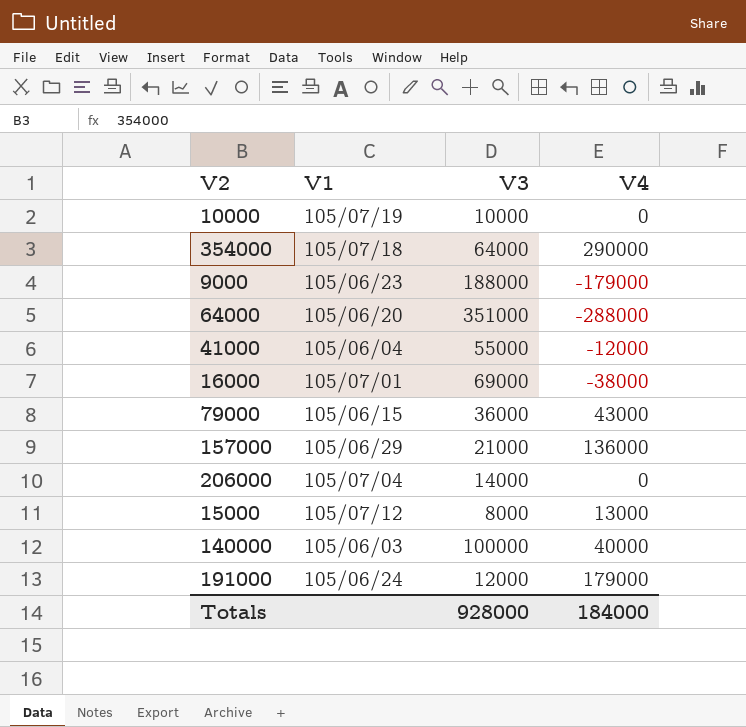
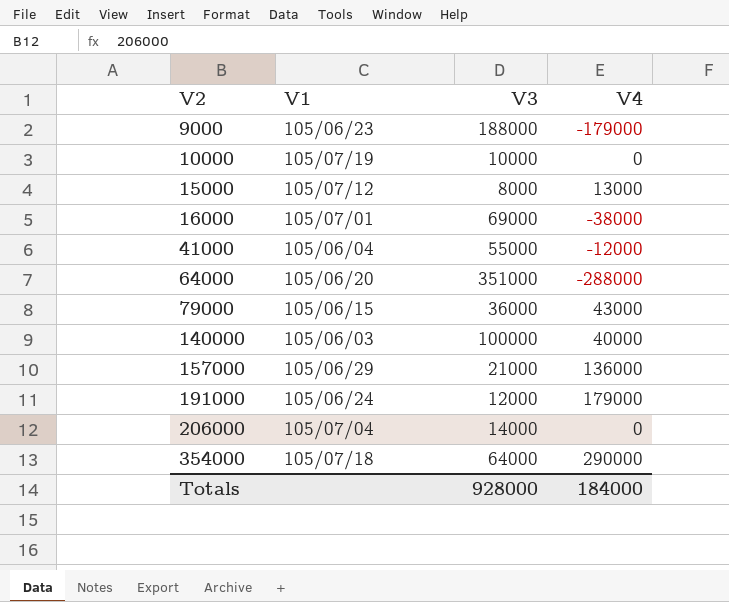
row order: none -> V2 ascending

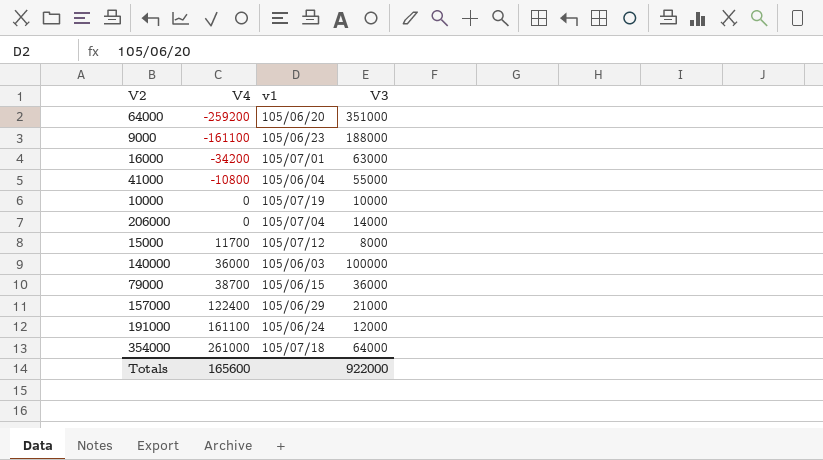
row order: V2 ascending -> V4 ascending
column V4 | position: 4 -> 2
column name: V1 -> v1
64000 | V4: -288000 -> -259200
9000 | V4: -179000 -> -161100
16000 | V4: -38000 -> -34200
16000 | V3: 69000 -> 63000
41000 | V4: -12000 -> -10800
15000 | V4: 13000 -> 11700
140000 | V4: 40000 -> 36000
79000 | V4: 43000 -> 38700
157000 | V4: 136000 -> 122400
191000 | V4: 179000 -> 161100
354000 | V4: 290000 -> 261000
Totals | V4: 184000 -> 165600
Totals | V3: 928000 -> 922000

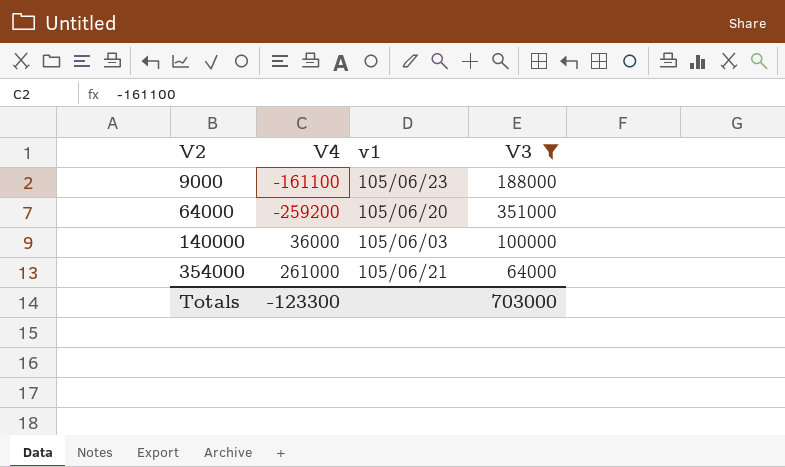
filter: none -> V3 >= 64000
row order: V4 ascending -> V2 ascending
354000 | v1: 105/07/18 -> 105/06/21
Totals | V4: 165600 -> -123300
Totals | V3: 922000 -> 703000

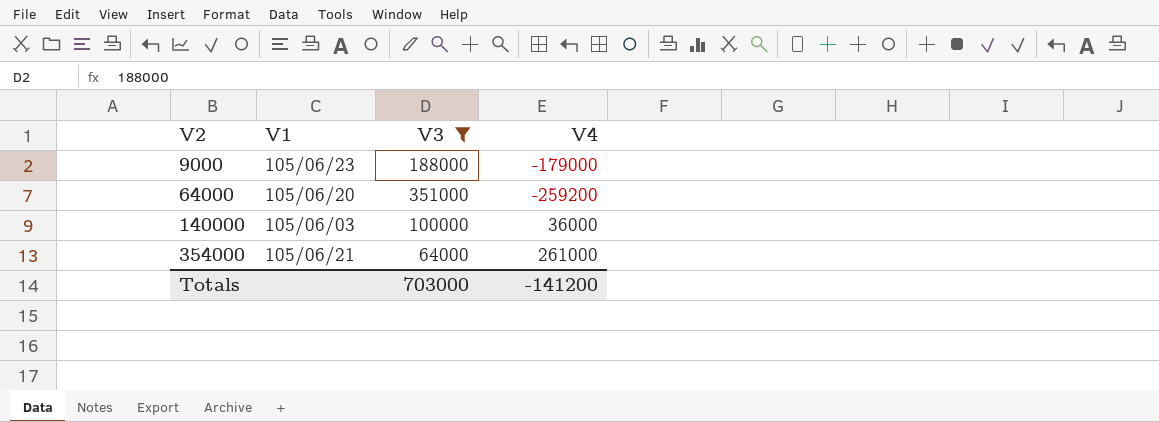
column name: v1 -> V1
column V4 | position: 2 -> 4
9000 | V4: -161100 -> -179000
Totals | V4: -123300 -> -141200

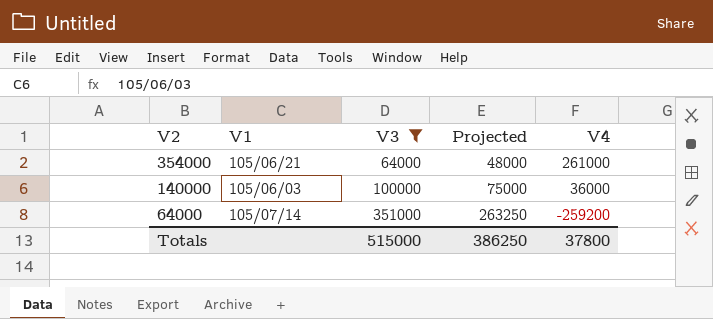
row order: V2 ascending -> V2 descending
column Projected | formula: none -> [V3] * 0.75
row 9000: 105/06/23 | 188000 | -179000 -> none
64000 | V1: 105/06/20 -> 105/07/14
Totals | V3: 703000 -> 515000
Totals | V4: -141200 -> 37800

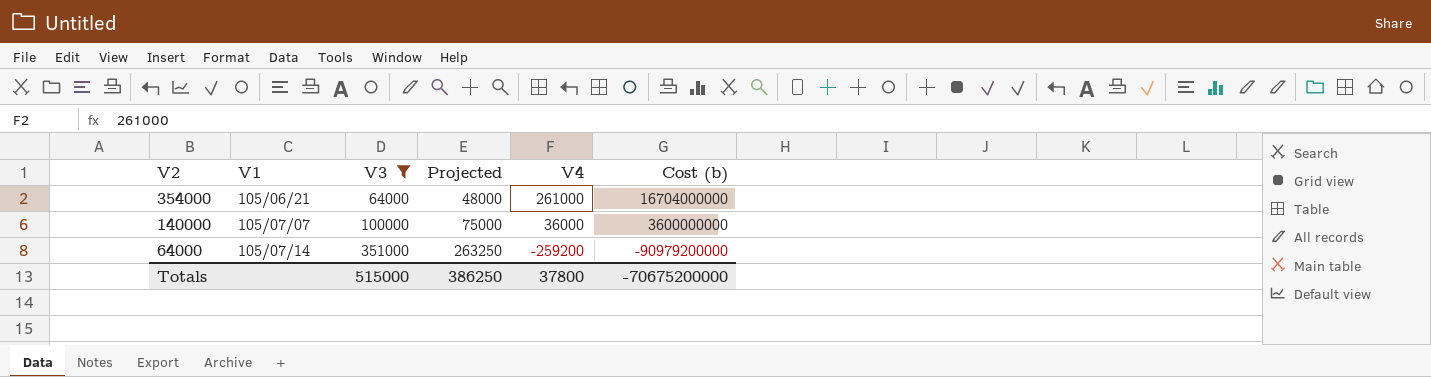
column Cost (b) | formula: none -> [V3] * [V4]
140000 | V1: 105/06/03 -> 105/07/07

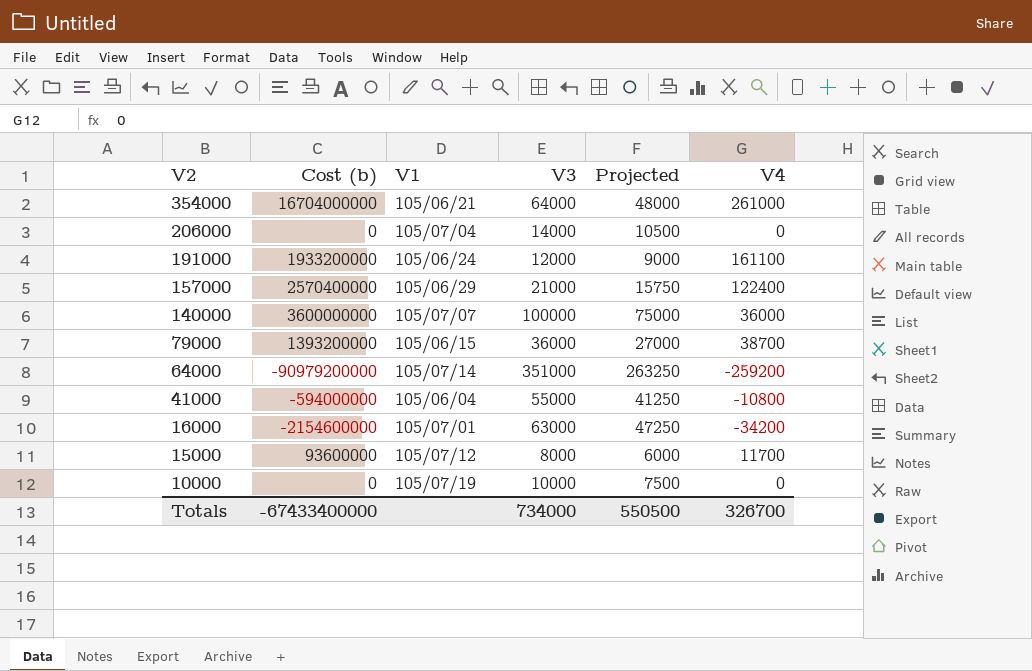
filter: V3 >= 64000 -> none
column Cost (b) | position: 6 -> 2
Totals | Cost (b): -70675200000 -> -67433400000
Totals | V3: 515000 -> 734000
Totals | Projected: 386250 -> 550500
Totals | V4: 37800 -> 326700

